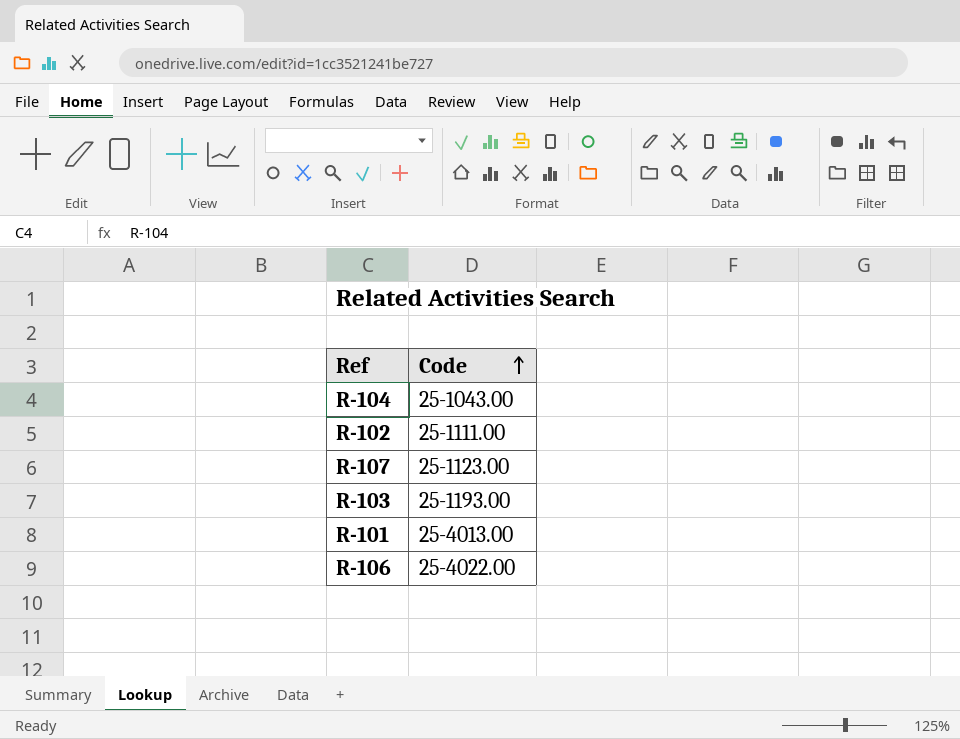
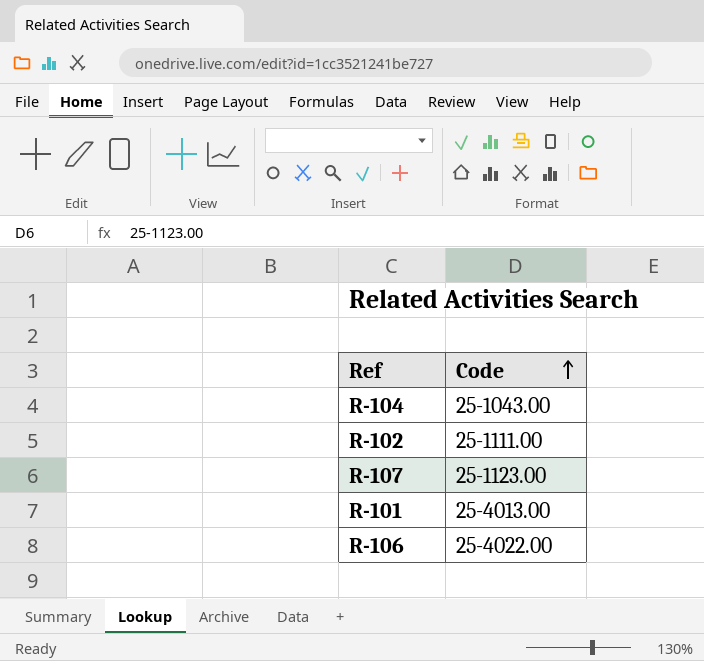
row R-103: 25-1193.00 -> none

